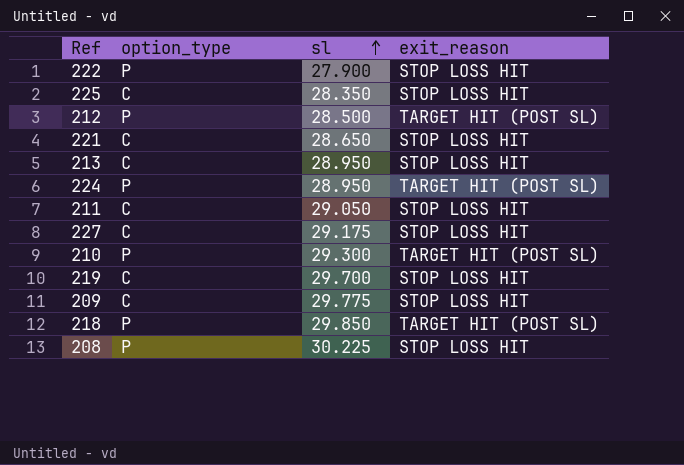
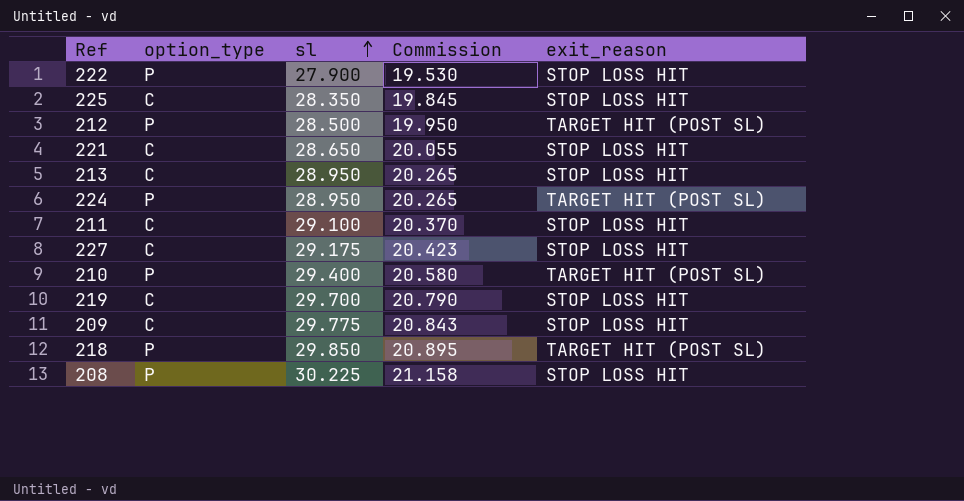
column Commission | formula: none -> [sl] * 0.7
211 | sl: 29.050 -> 29.100
210 | sl: 29.300 -> 29.400

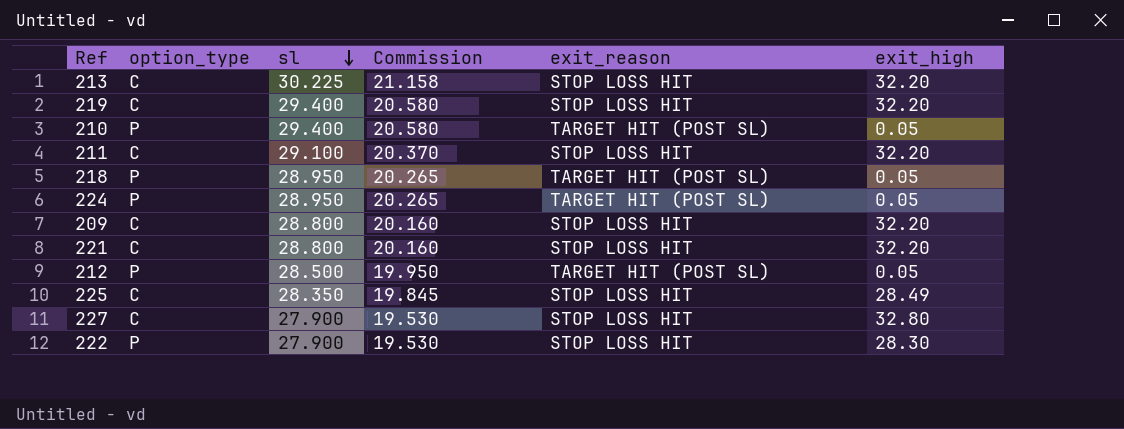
row order: sl ascending -> sl descending
column exit_high | position: none -> 6
row 208: P | 30.225 | 21.158 | STOP LOSS HIT -> none
213 | sl: 28.950 -> 30.225
213 | Commission: 20.265 -> 21.158
219 | sl: 29.700 -> 29.400
219 | Commission: 20.790 -> 20.580
218 | sl: 29.850 -> 28.950
218 | Commission: 20.895 -> 20.265
209 | sl: 29.775 -> 28.800
209 | Commission: 20.843 -> 20.160
221 | sl: 28.650 -> 28.800
221 | Commission: 20.055 -> 20.160
227 | sl: 29.175 -> 27.900
227 | Commission: 20.423 -> 19.530

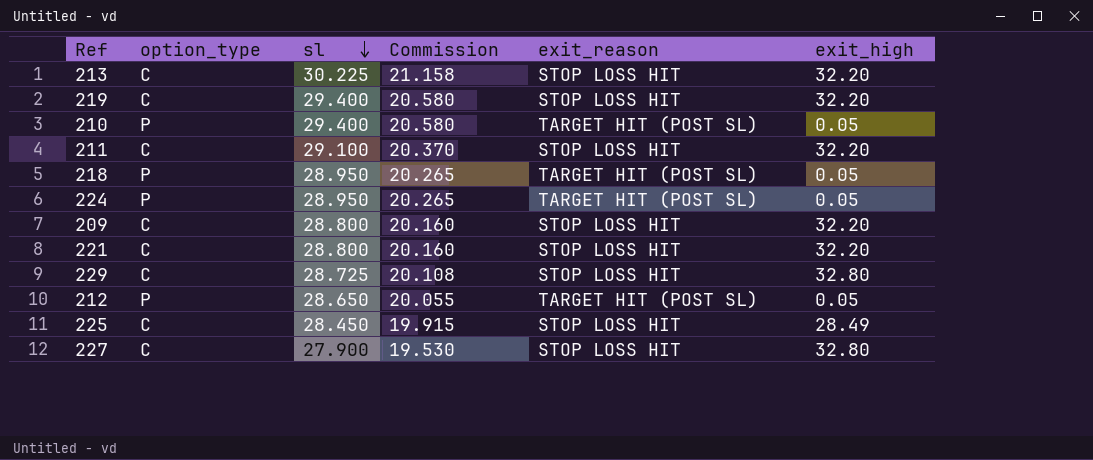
row 222: P | 27.900 | 19.530 | STOP LOSS HIT | 28.30 -> none
row 229: none -> C | 28.725 | 20.108 | STOP LOSS HIT | 32.80
212 | sl: 28.500 -> 28.650
212 | Commission: 19.950 -> 20.055
225 | sl: 28.350 -> 28.450
225 | Commission: 19.845 -> 19.915

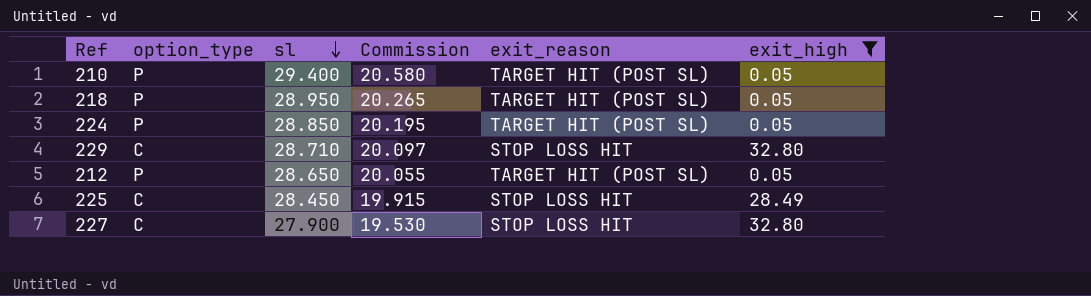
filter: none -> exit_high != 32.20
224 | sl: 28.950 -> 28.850
224 | Commission: 20.265 -> 20.195
229 | sl: 28.725 -> 28.710
229 | Commission: 20.108 -> 20.097

